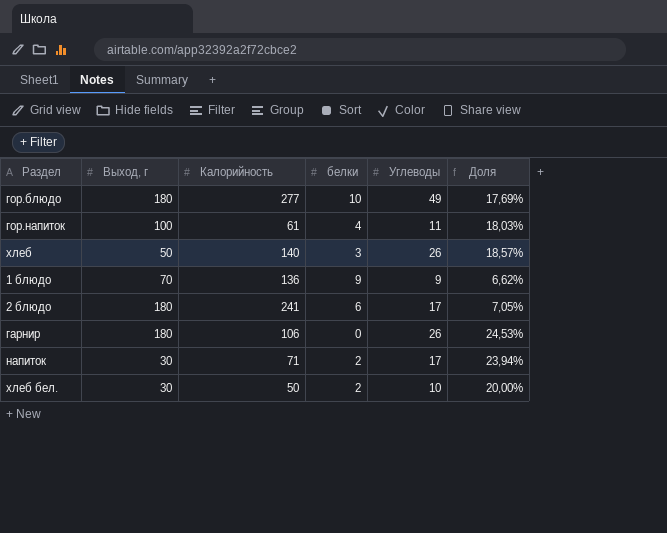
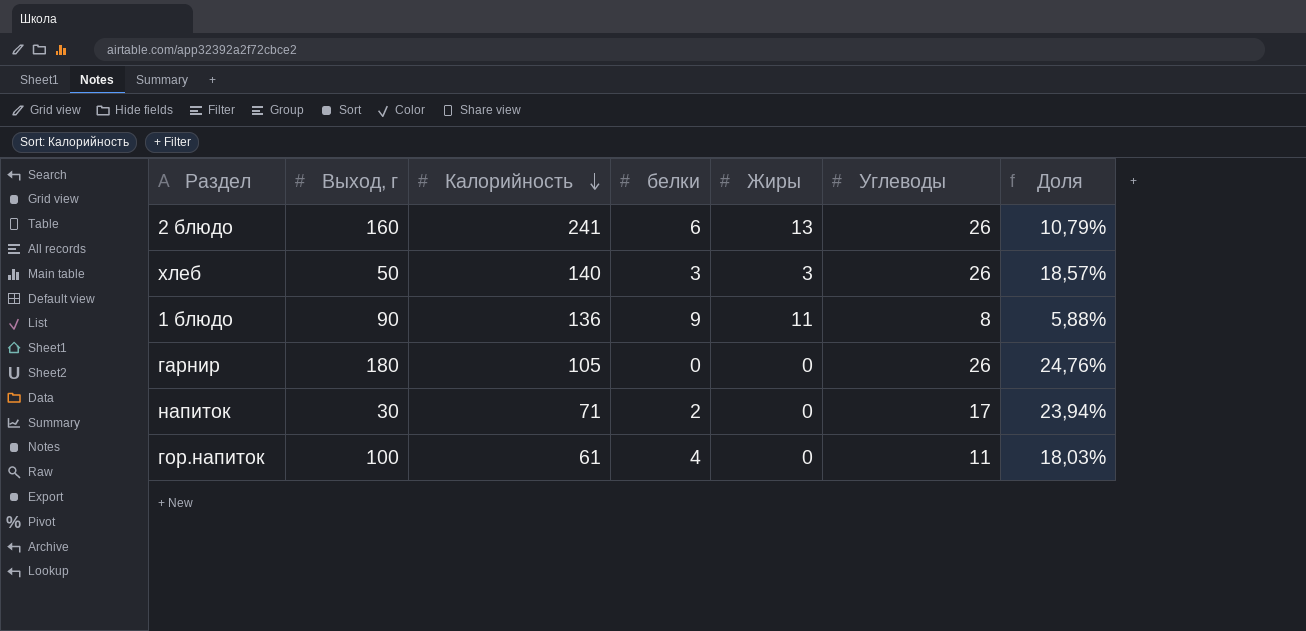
row order: none -> Калорийность descending
column Жиры | position: none -> 5
row гор.блюдо: 180 | 277 | 10 | 49 | 17,69% -> none
row хлеб бел.: 30 | 50 | 2 | 10 | 20,00% -> none
2 блюдо | Выход, г: 180 -> 160
2 блюдо | Углеводы: 17 -> 26
2 блюдо | Доля: 7,05% -> 10,79%
1 блюдо | Выход, г: 70 -> 90
1 блюдо | Углеводы: 9 -> 8
1 блюдо | Доля: 6,62% -> 5,88%
гарнир | Калорийность: 106 -> 105
гарнир | Доля: 24,53% -> 24,76%

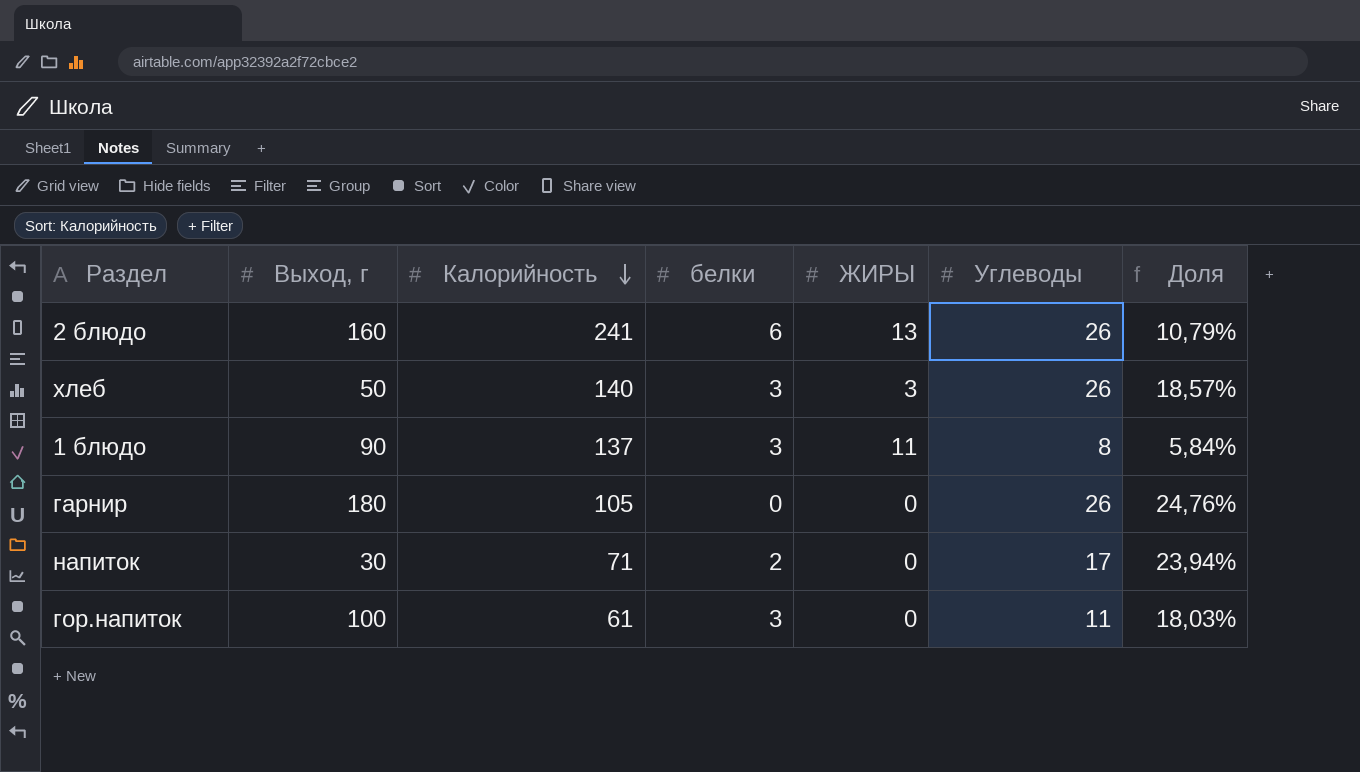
column name: Жиры -> ЖИРЫ
1 блюдо | Калорийность: 136 -> 137
1 блюдо | белки: 9 -> 3
1 блюдо | Доля: 5,88% -> 5,84%
гор.напиток | белки: 4 -> 3

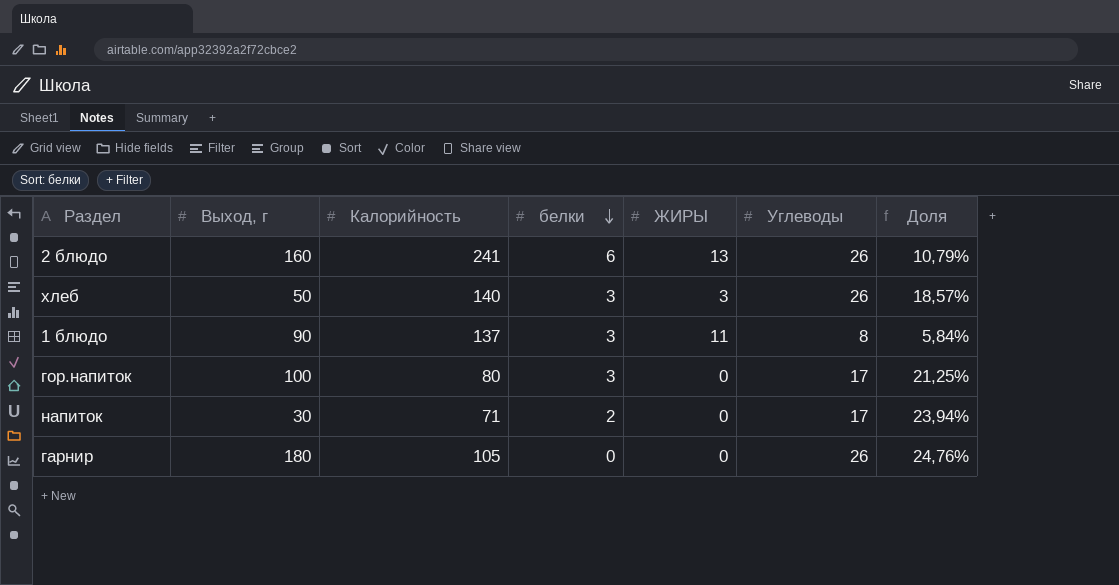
row order: Калорийность descending -> белки descending
гор.напиток | Калорийность: 61 -> 80
гор.напиток | Углеводы: 11 -> 17
гор.напиток | Доля: 18,03% -> 21,25%

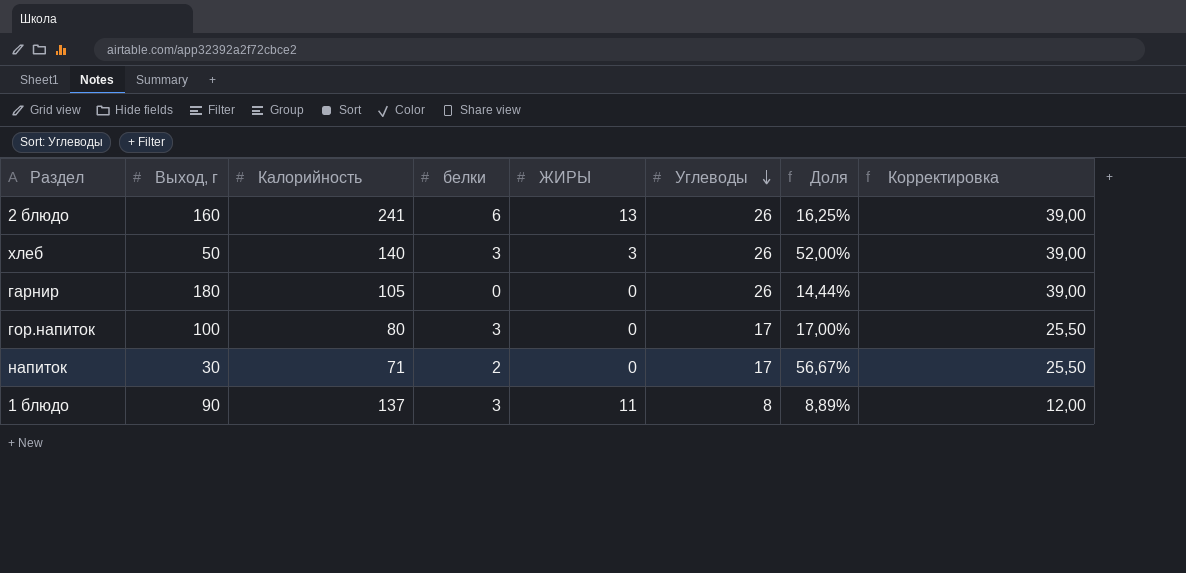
row order: белки descending -> Углеводы descending
column Доля | formula: [Углеводы] / [Калорийность] -> [Углеводы] / [Выход, г]
column Корректировка | formula: none -> [Углеводы] * 1,5

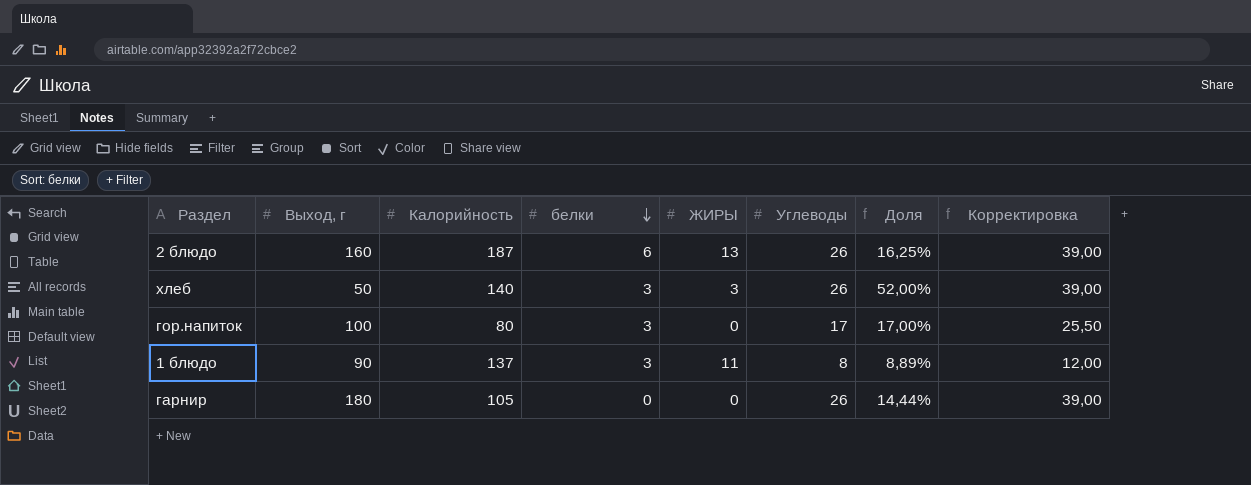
row order: Углеводы descending -> белки descending
row напиток: 30 | 71 | 2 | 0 | 17 | 56,67% | 25,50 -> none
2 блюдо | Калорийность: 241 -> 187

